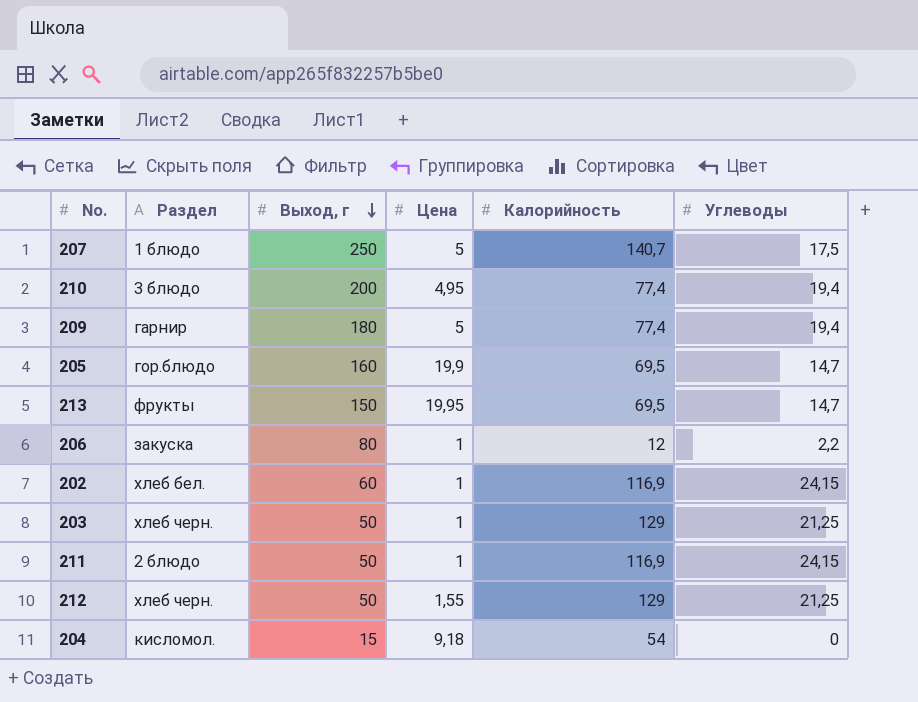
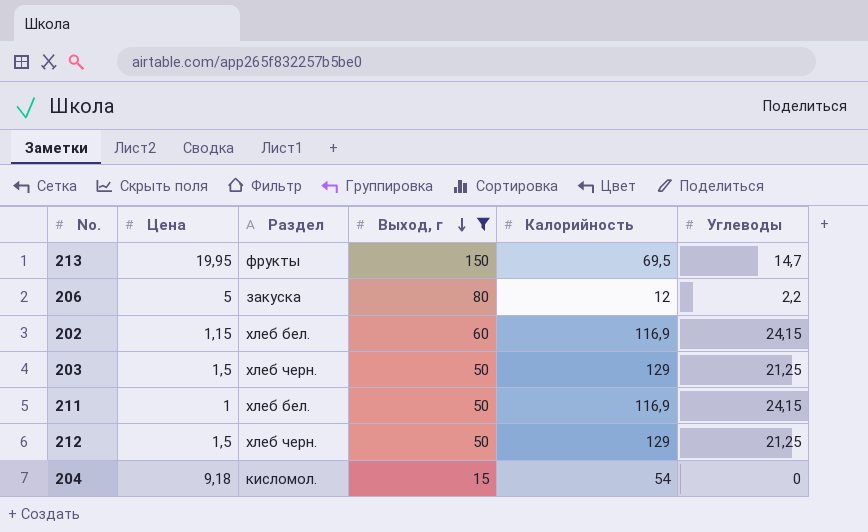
filter: none -> Выход, г <= 150
column Цена | position: 4 -> 2
206 | Цена: 1 -> 5
202 | Цена: 1 -> 1,15
203 | Цена: 1 -> 1,5
211 | Раздел: 2 блюдо -> хлеб бел.
212 | Цена: 1,55 -> 1,5

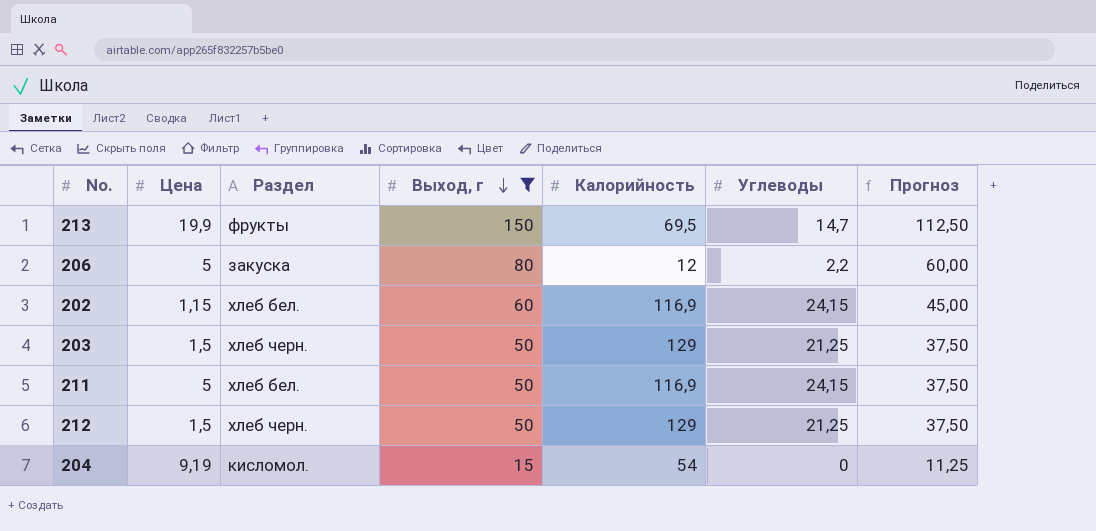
column Прогноз | formula: none -> [Выход, г] * 0,75
213 | Цена: 19,95 -> 19,9
211 | Цена: 1 -> 5
204 | Цена: 9,18 -> 9,19

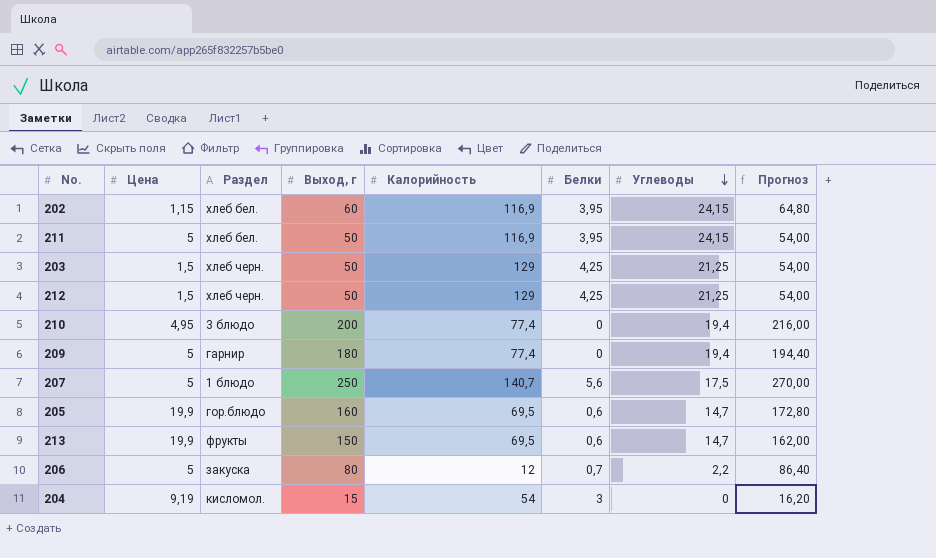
filter: Выход, г <= 150 -> none
row order: Выход, г descending -> Углеводы descending
column Белки | position: none -> 6
column Прогноз | formula: [Выход, г] * 0,75 -> [Выход, г] * 1,08

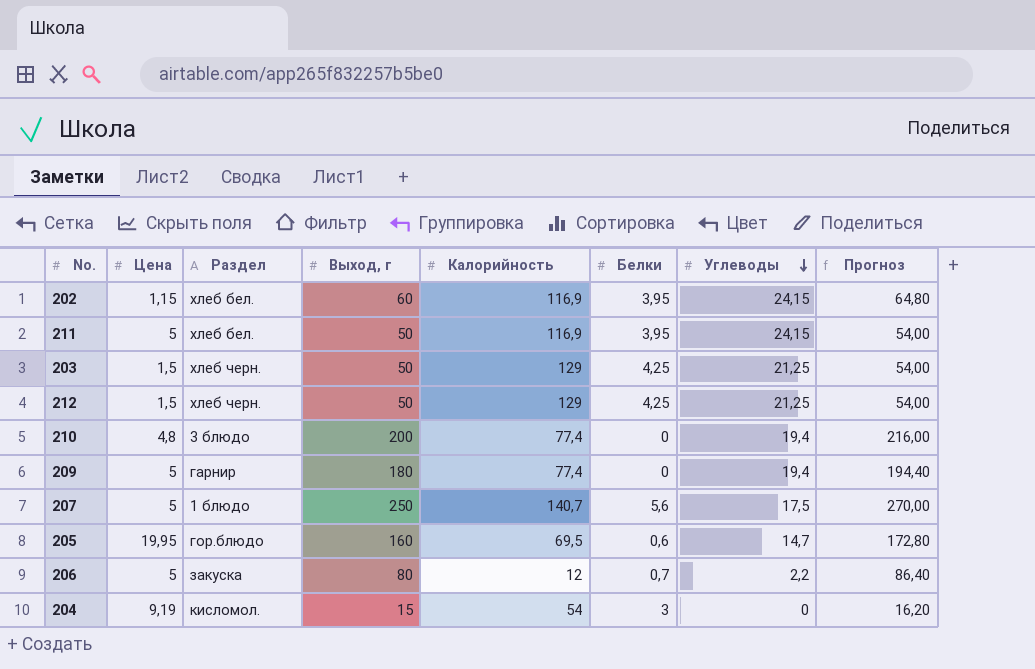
row 213: 19,9 | фрукты | 150 | 69,5 | 0,6 | 14,7 | 162,00 -> none
210 | Цена: 4,95 -> 4,8
205 | Цена: 19,9 -> 19,95

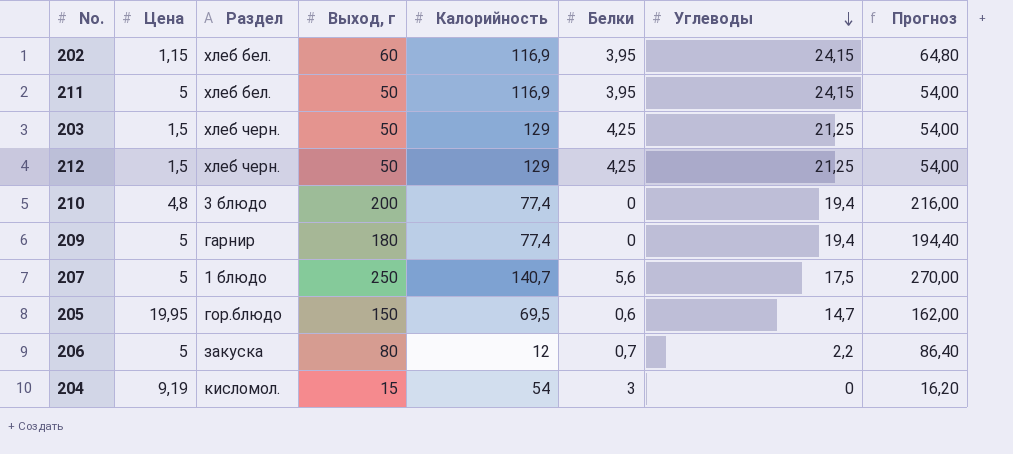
205 | Выход, г: 160 -> 150
205 | Прогноз: 172,80 -> 162,00

